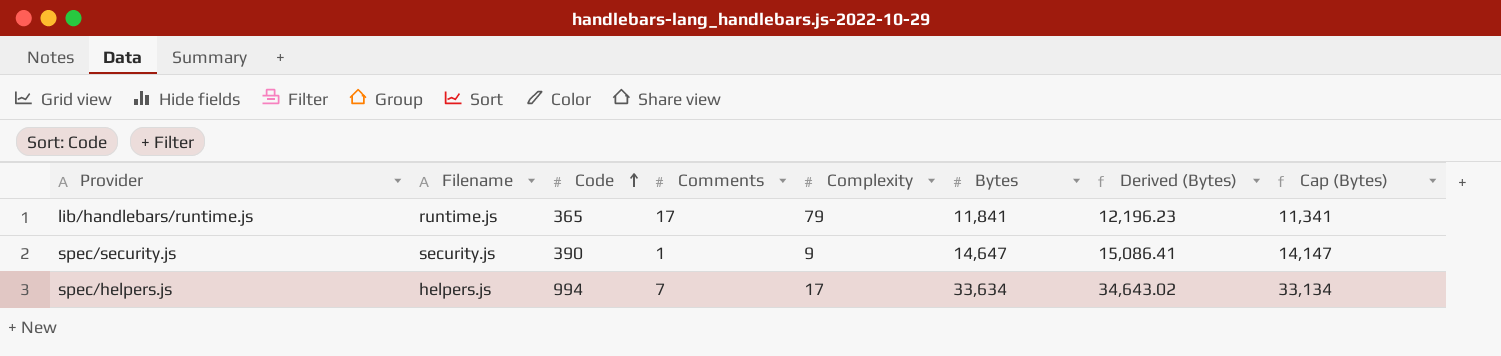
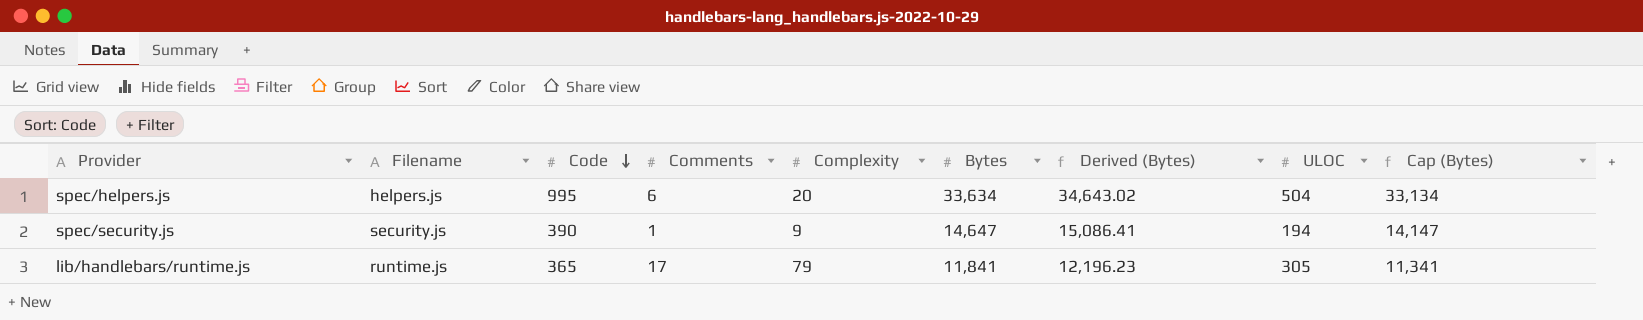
row order: Code ascending -> Code descending
column ULOC | position: none -> 8
spec/helpers.js | Code: 994 -> 995
spec/helpers.js | Comments: 7 -> 6
spec/helpers.js | Complexity: 17 -> 20

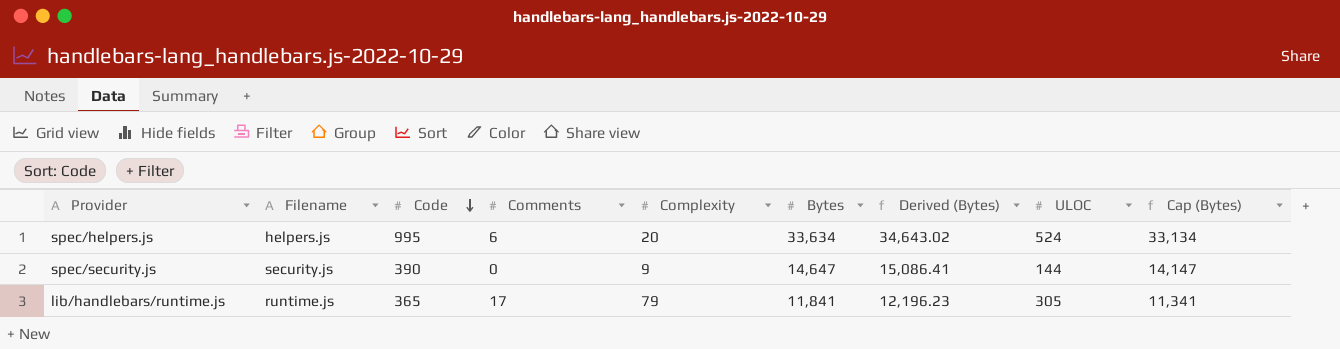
spec/helpers.js | ULOC: 504 -> 524
spec/security.js | Comments: 1 -> 0
spec/security.js | ULOC: 194 -> 144

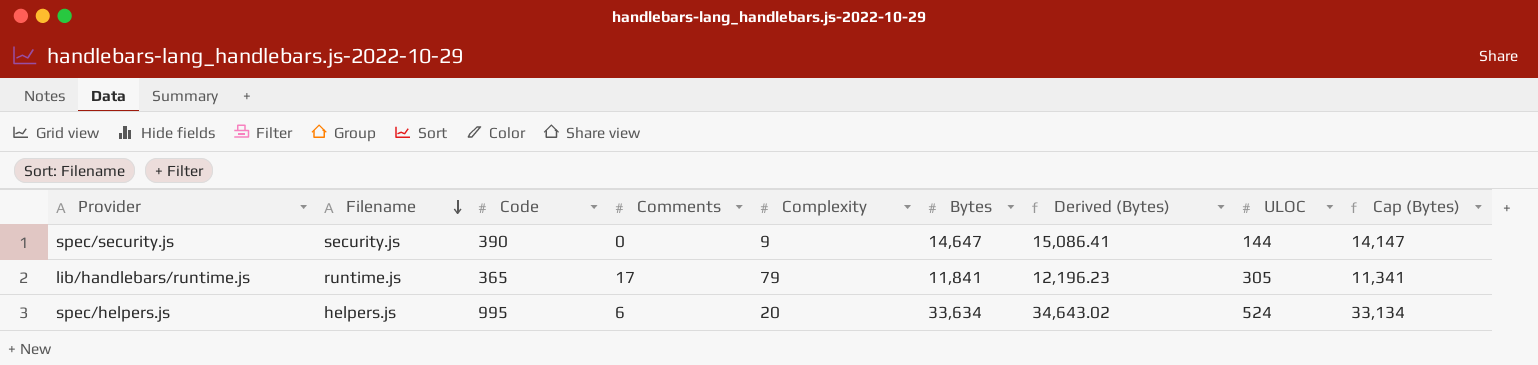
row order: Code descending -> Filename descending

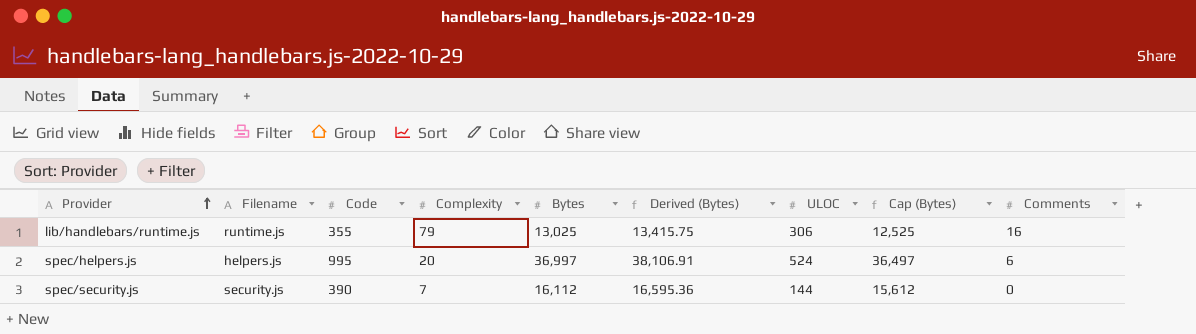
row order: Filename descending -> Provider ascending
column Comments | position: 4 -> 9
lib/handlebars/runtime.js | Code: 365 -> 355
lib/handlebars/runtime.js | Bytes: 11,841 -> 13,025
lib/handlebars/runtime.js | Derived (Bytes): 12,196.23 -> 13,415.75
lib/handlebars/runtime.js | ULOC: 305 -> 306
lib/handlebars/runtime.js | Cap (Bytes): 11,341 -> 12,525
lib/handlebars/runtime.js | Comments: 17 -> 16
spec/helpers.js | Bytes: 33,634 -> 36,997
spec/helpers.js | Derived (Bytes): 34,643.02 -> 38,106.91
spec/helpers.js | Cap (Bytes): 33,134 -> 36,497
spec/security.js | Complexity: 9 -> 7
spec/security.js | Bytes: 14,647 -> 16,112
spec/security.js | Derived (Bytes): 15,086.41 -> 16,595.36
spec/security.js | Cap (Bytes): 14,147 -> 15,612

